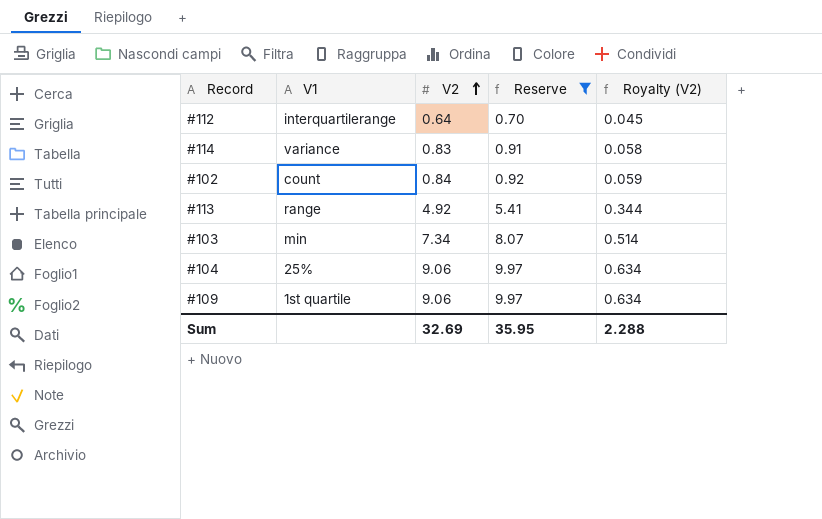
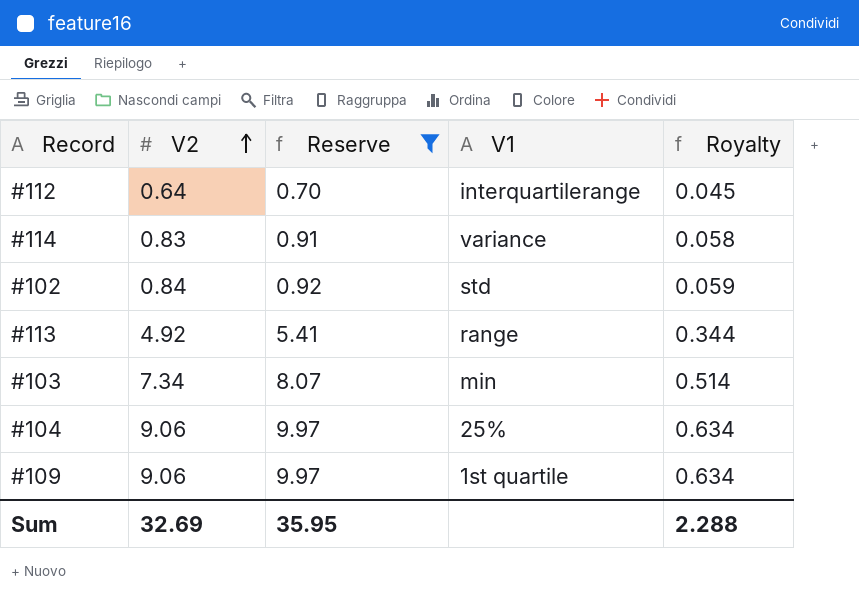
column V1 | position: 2 -> 4
column name: Royalty (V2) -> Royalty
#102 | V1: count -> std

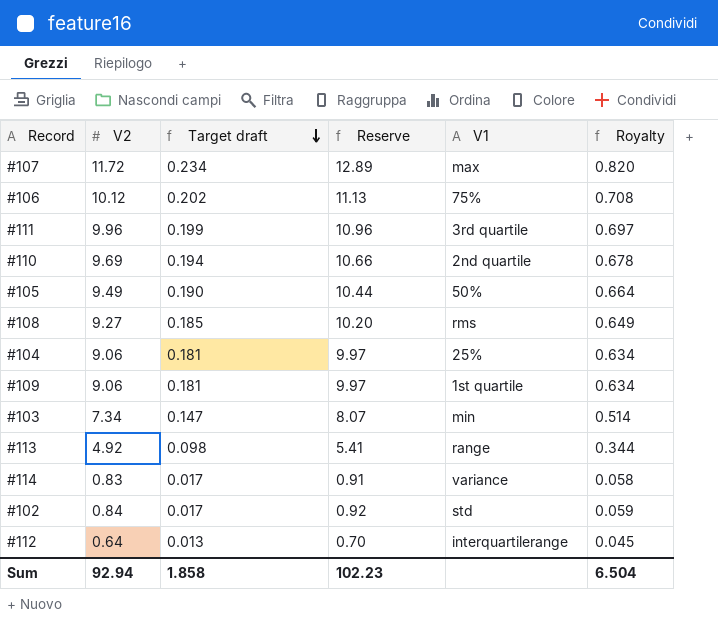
filter: Reserve <= 9.97 -> none
row order: V2 ascending -> Target draft descending
column Target draft | formula: none -> [V2] * 0.02
Sum | V2: 32.69 -> 92.94
Sum | Reserve: 35.95 -> 102.23
Sum | Royalty: 2.288 -> 6.504

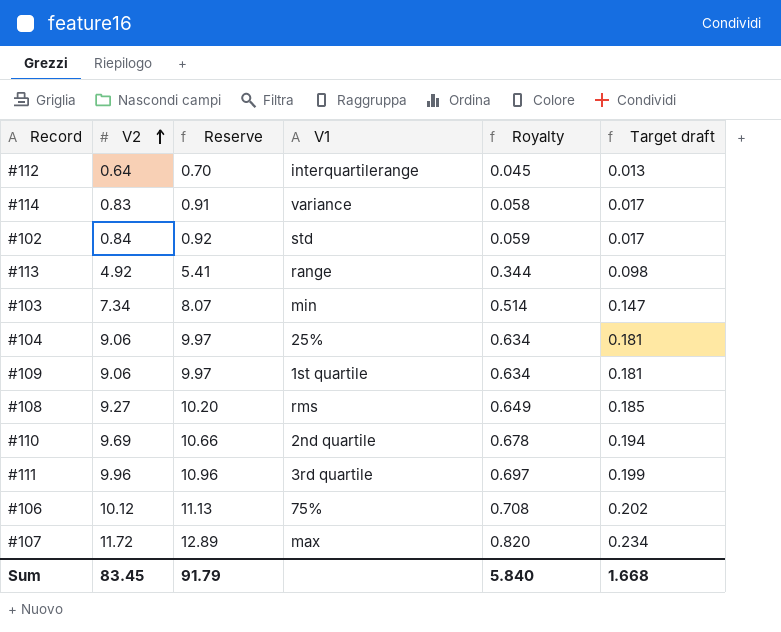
row order: Target draft descending -> V2 ascending
column Target draft | position: 3 -> 6
row #105: 9.49 | 0.190 | 10.44 | 50% | 0.664 -> none
Sum | V2: 92.94 -> 83.45
Sum | Reserve: 102.23 -> 91.79
Sum | Royalty: 6.504 -> 5.840
Sum | Target draft: 1.858 -> 1.668

